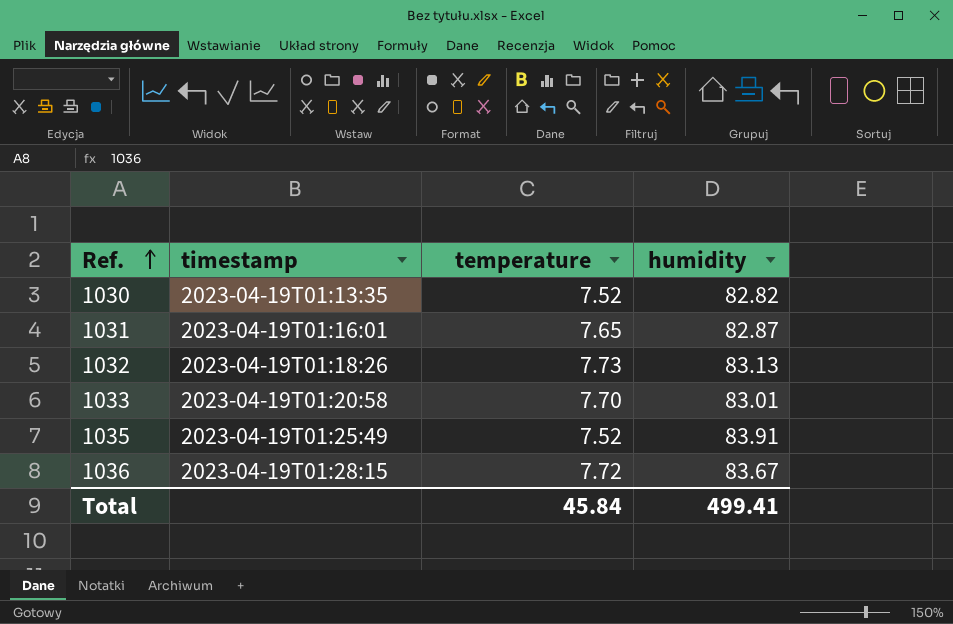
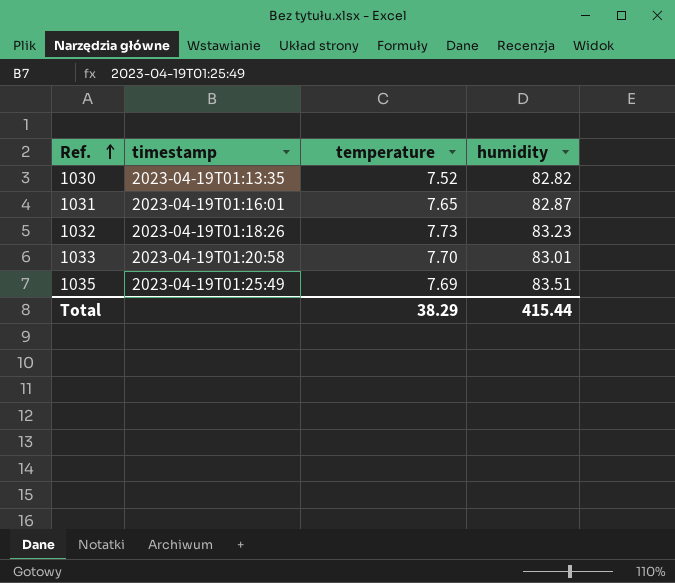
row 1036: 2023-04-19T01:28:15 | 7.72 | 83.67 -> none
1032 | humidity: 83.13 -> 83.23
1035 | temperature: 7.52 -> 7.69
1035 | humidity: 83.91 -> 83.51
Total | temperature: 45.84 -> 38.29
Total | humidity: 499.41 -> 415.44

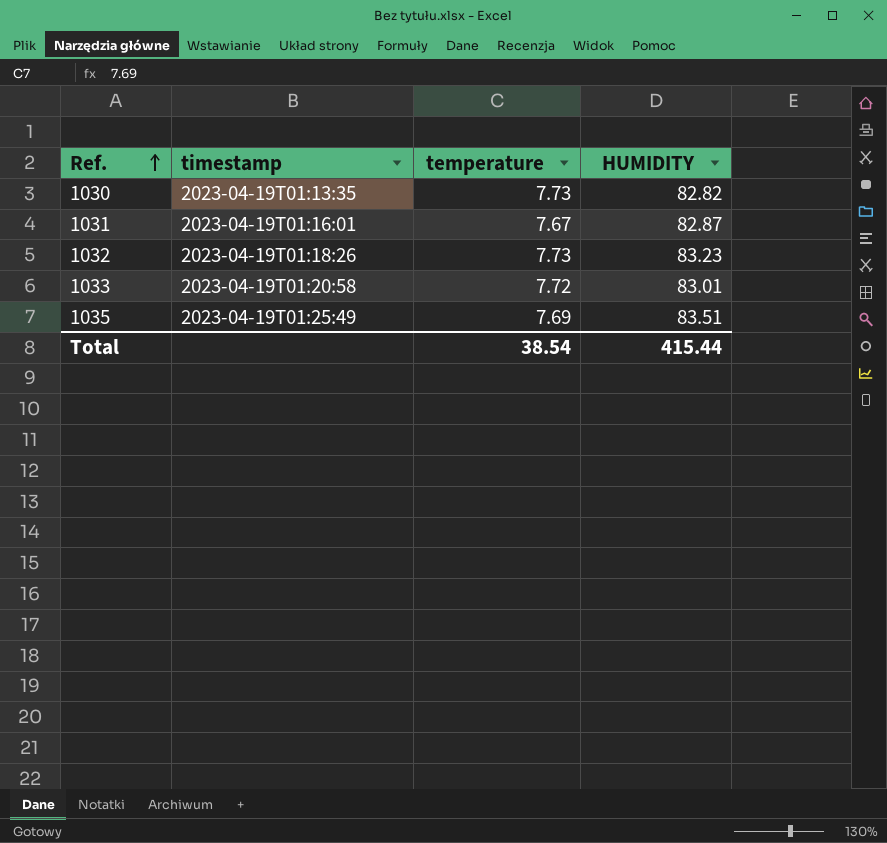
column name: humidity -> HUMIDITY
1030 | temperature: 7.52 -> 7.73
1031 | temperature: 7.65 -> 7.67
1033 | temperature: 7.70 -> 7.72
Total | temperature: 38.29 -> 38.54

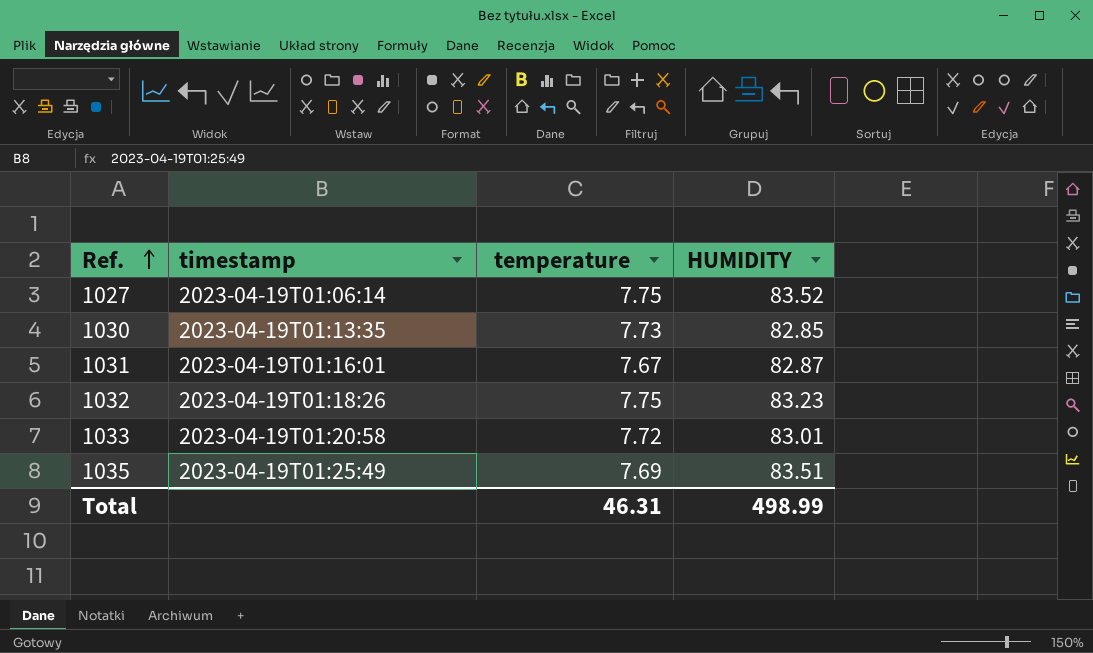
row 1027: none -> 2023-04-19T01:06:14 | 7.75 | 83.52
1030 | HUMIDITY: 82.82 -> 82.85
1032 | temperature: 7.73 -> 7.75
Total | temperature: 38.54 -> 46.31
Total | HUMIDITY: 415.44 -> 498.99

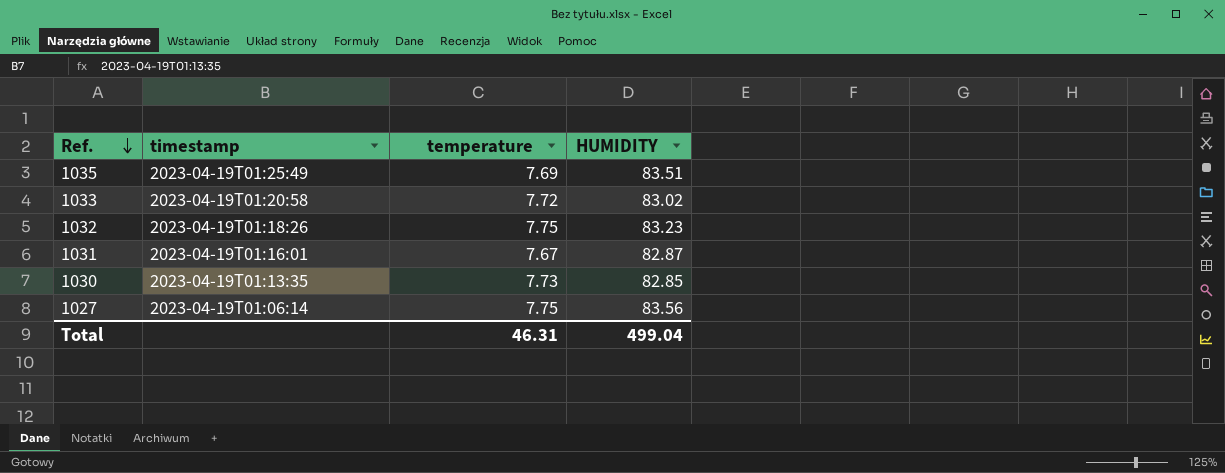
row order: Ref. ascending -> Ref. descending
1033 | HUMIDITY: 83.01 -> 83.02
1027 | HUMIDITY: 83.52 -> 83.56
Total | HUMIDITY: 498.99 -> 499.04

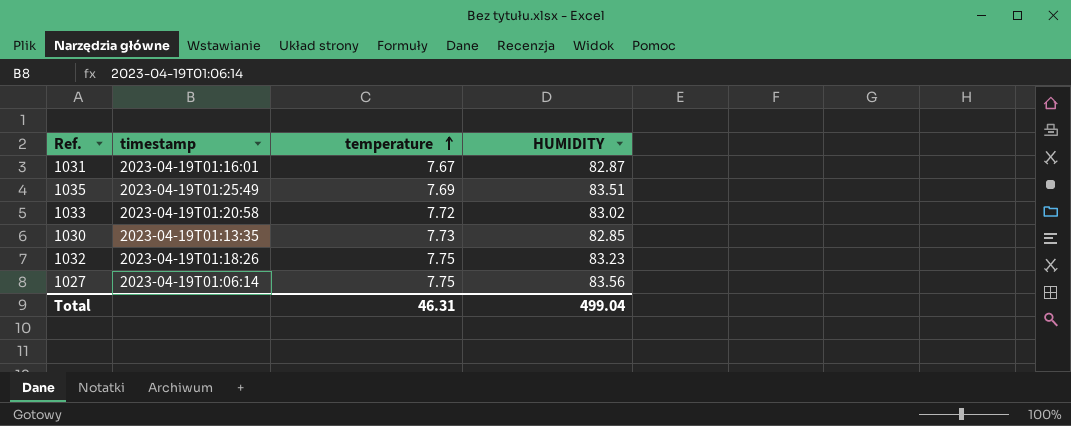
row order: Ref. descending -> temperature ascending

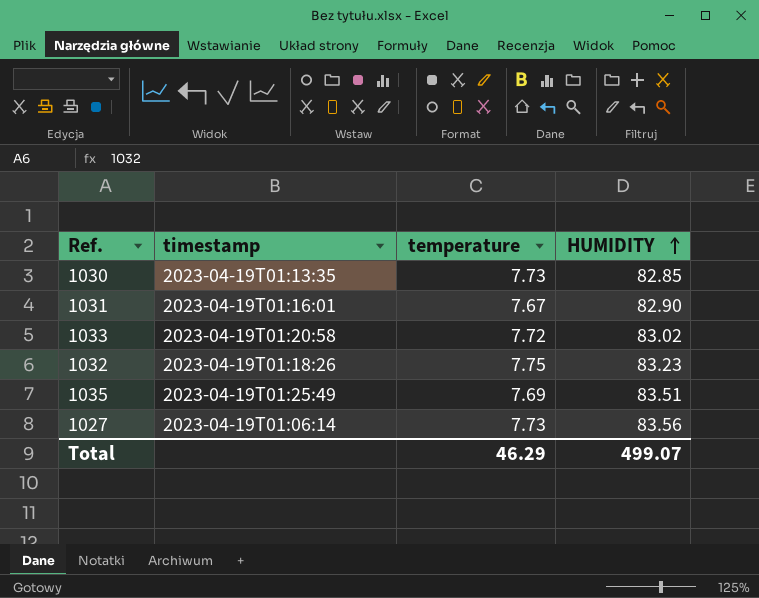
row order: temperature ascending -> HUMIDITY ascending
1031 | HUMIDITY: 82.87 -> 82.90
1027 | temperature: 7.75 -> 7.73
Total | temperature: 46.31 -> 46.29
Total | HUMIDITY: 499.04 -> 499.07

